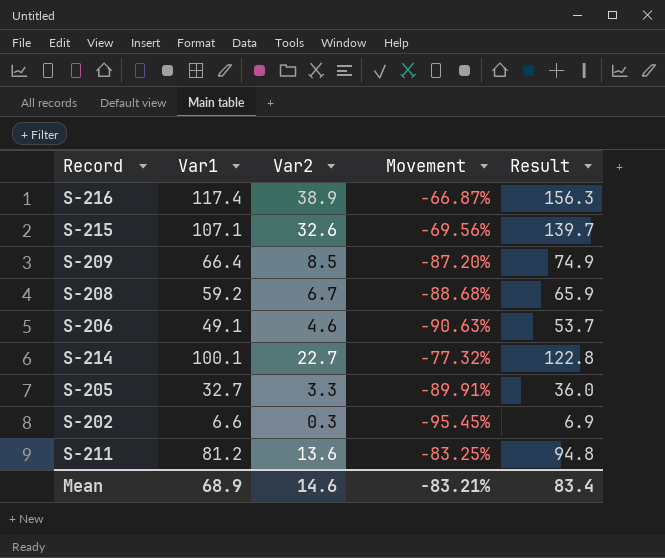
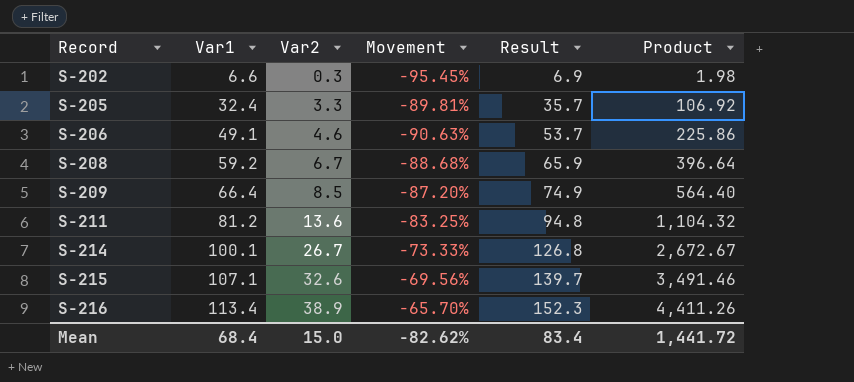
row order: none -> Record ascending
column Product | formula: none -> [Var1] * [Var2]
S-205 | Var1: 32.7 -> 32.4
S-205 | Movement: -89.91% -> -89.81%
S-205 | Result: 36.0 -> 35.7
S-214 | Var2: 22.7 -> 26.7
S-214 | Movement: -77.32% -> -73.33%
S-214 | Result: 122.8 -> 126.8
S-216 | Var1: 117.4 -> 113.4
S-216 | Movement: -66.87% -> -65.70%
S-216 | Result: 156.3 -> 152.3
Mean | Var1: 68.9 -> 68.4
Mean | Var2: 14.6 -> 15.0
Mean | Movement: -83.21% -> -82.62%

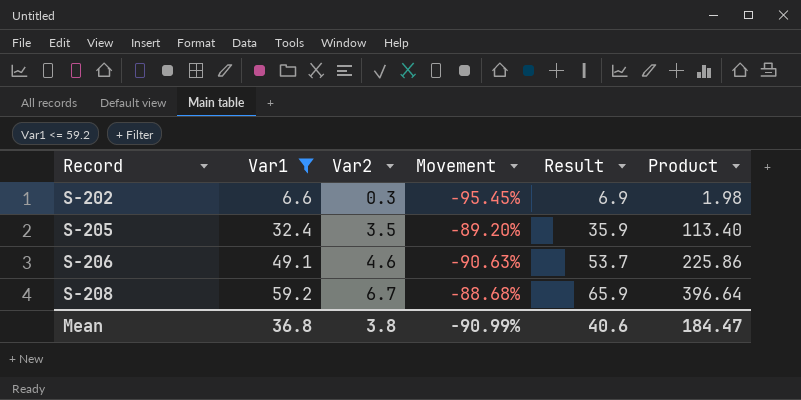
filter: none -> Var1 <= 59.2
S-205 | Var2: 3.3 -> 3.5
S-205 | Movement: -89.81% -> -89.20%
S-205 | Result: 35.7 -> 35.9
S-205 | Product: 106.92 -> 113.40
Mean | Var1: 68.4 -> 36.8
Mean | Var2: 15.0 -> 3.8
Mean | Movement: -82.62% -> -90.99%
Mean | Result: 83.4 -> 40.6
Mean | Product: 1,441.72 -> 184.47

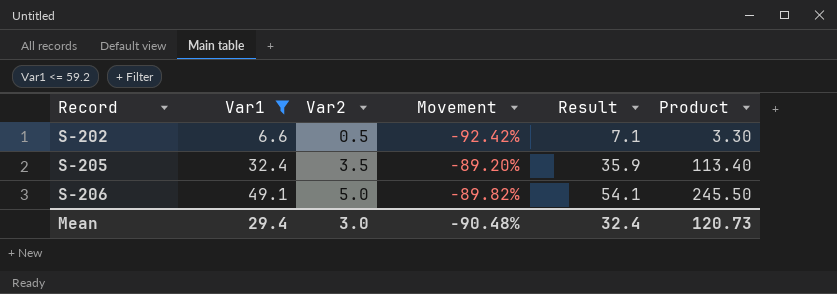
row S-208: 59.2 | 6.7 | -88.68% | 65.9 | 396.64 -> none
S-202 | Var2: 0.3 -> 0.5
S-202 | Movement: -95.45% -> -92.42%
S-202 | Result: 6.9 -> 7.1
S-202 | Product: 1.98 -> 3.30
S-206 | Var2: 4.6 -> 5.0
S-206 | Movement: -90.63% -> -89.82%
S-206 | Result: 53.7 -> 54.1
S-206 | Product: 225.86 -> 245.50
Mean | Var1: 36.8 -> 29.4
Mean | Var2: 3.8 -> 3.0
Mean | Movement: -90.99% -> -90.48%
Mean | Result: 40.6 -> 32.4
Mean | Product: 184.47 -> 120.73

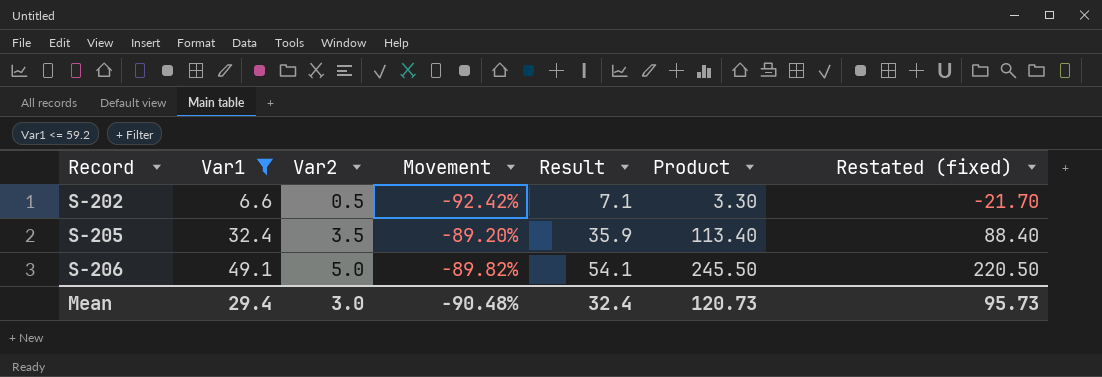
column Restated (fixed) | formula: none -> [Product] - 25

